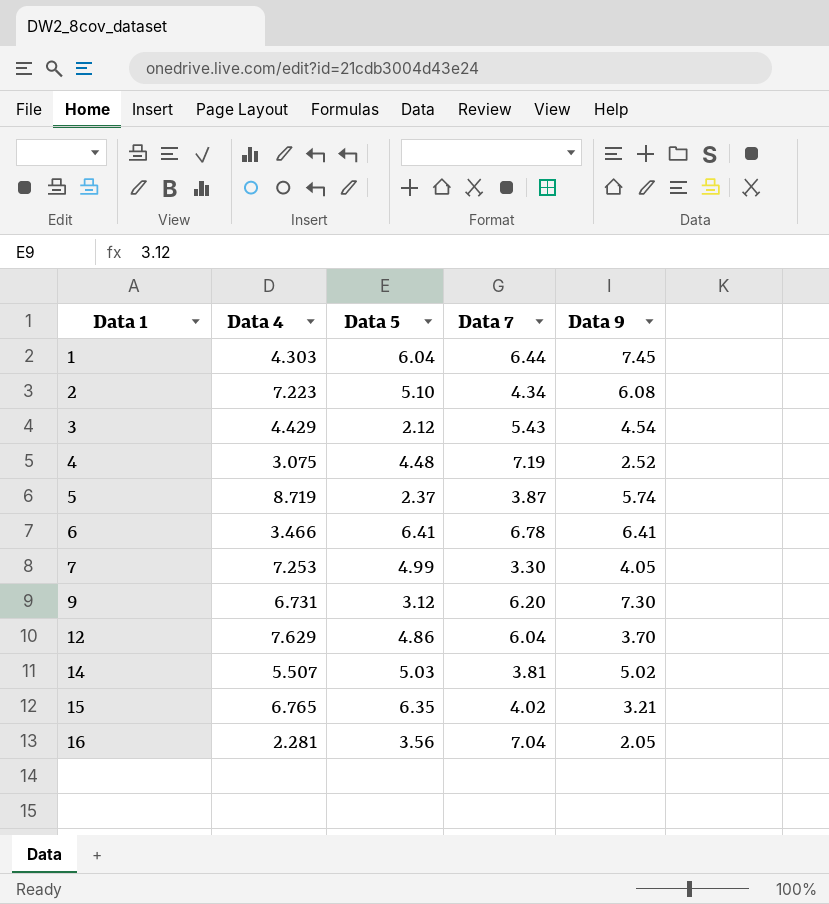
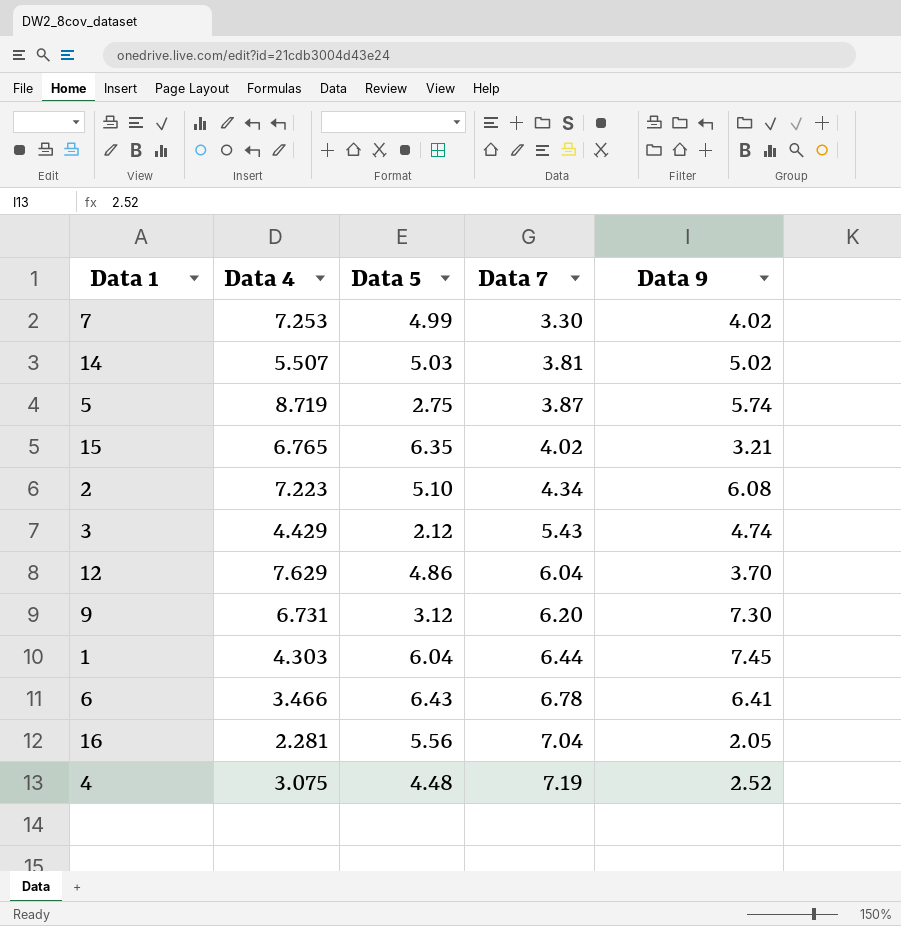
row order: Data 1 ascending -> Data 7 ascending
7 | Data 9: 4.05 -> 4.02
5 | Data 5: 2.37 -> 2.75
3 | Data 9: 4.54 -> 4.74
6 | Data 5: 6.41 -> 6.43
16 | Data 5: 3.56 -> 5.56

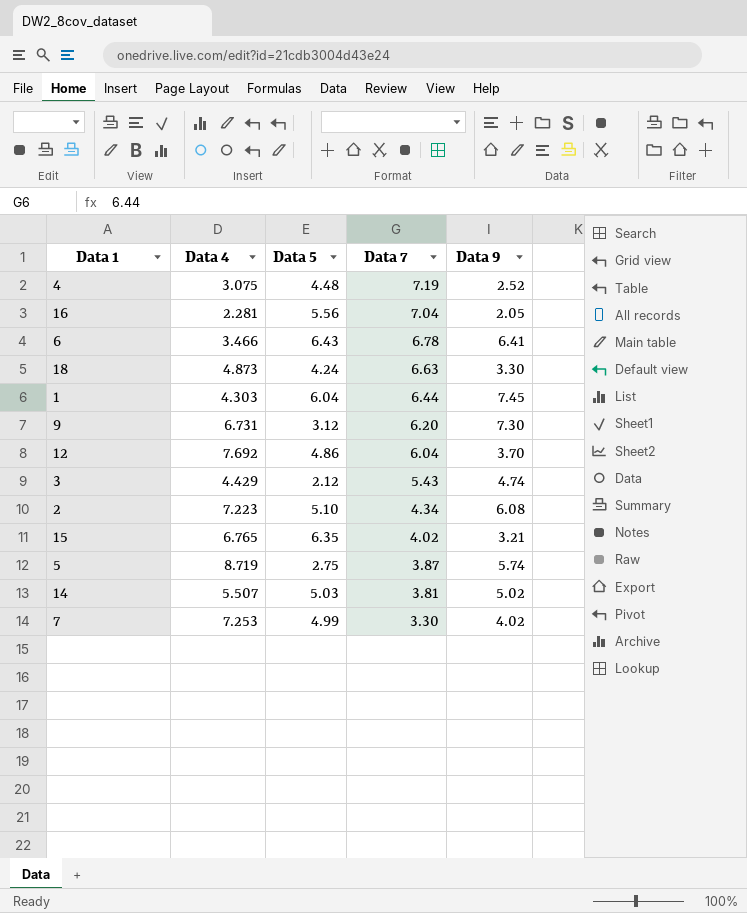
row order: Data 7 ascending -> Data 7 descending
row 18: none -> 4.873 | 4.24 | 6.63 | 3.30
12 | Data 4: 7.629 -> 7.692

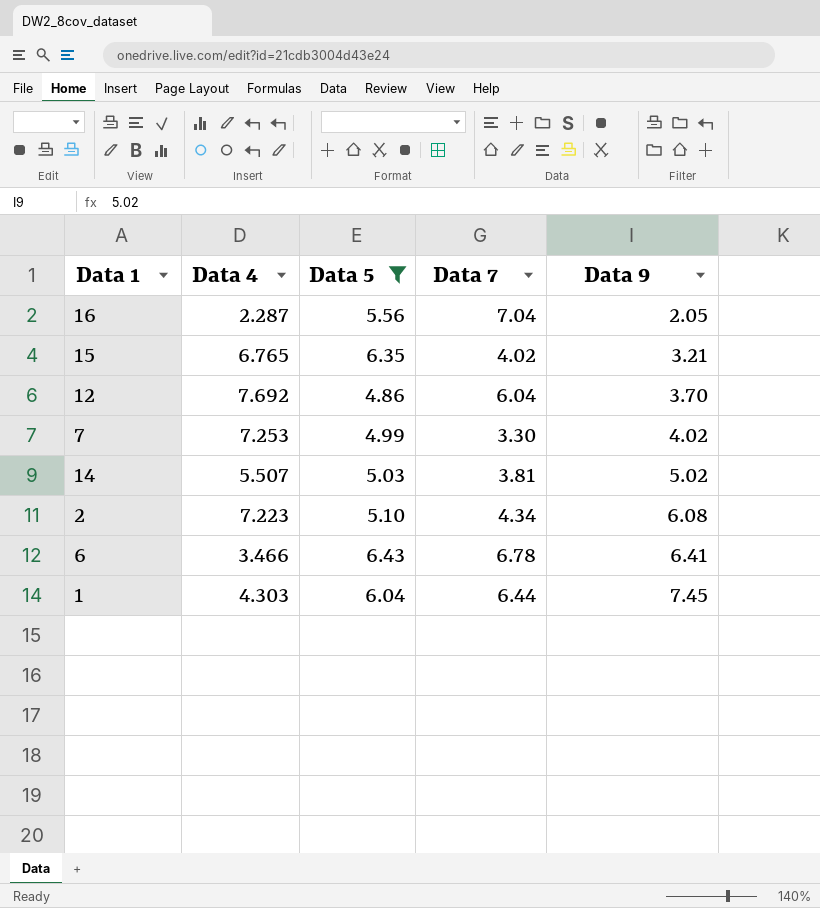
filter: none -> Data 5 >= 4.86
row order: Data 7 descending -> Data 9 ascending
16 | Data 4: 2.281 -> 2.287

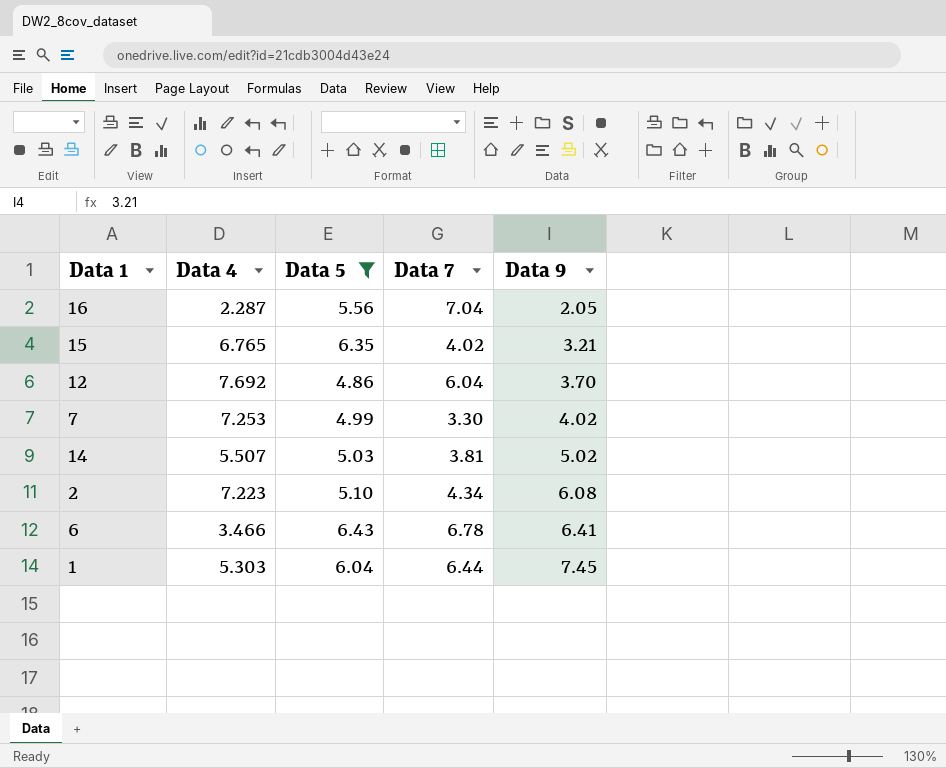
1 | Data 4: 4.303 -> 5.303

